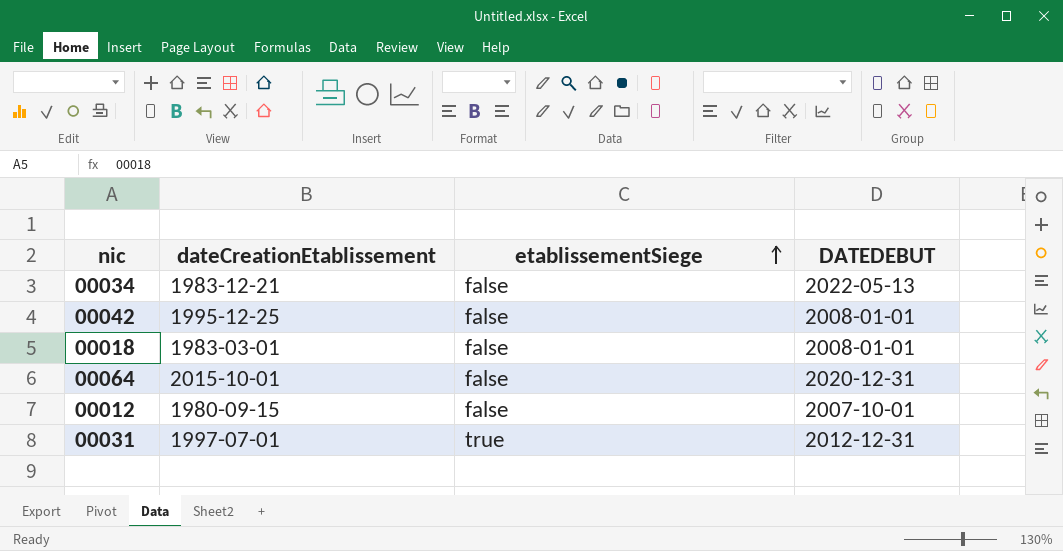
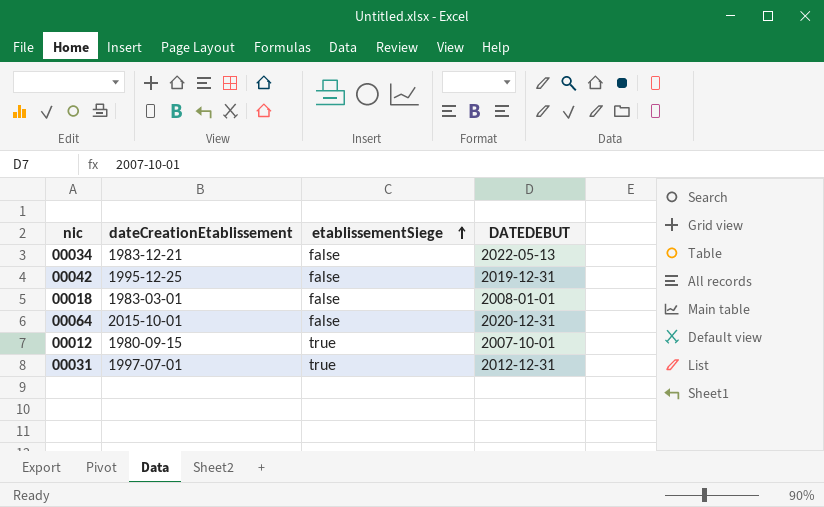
00042 | DATEDEBUT: 2008-01-01 -> 2019-12-31
00012 | etablissementSiege: false -> true

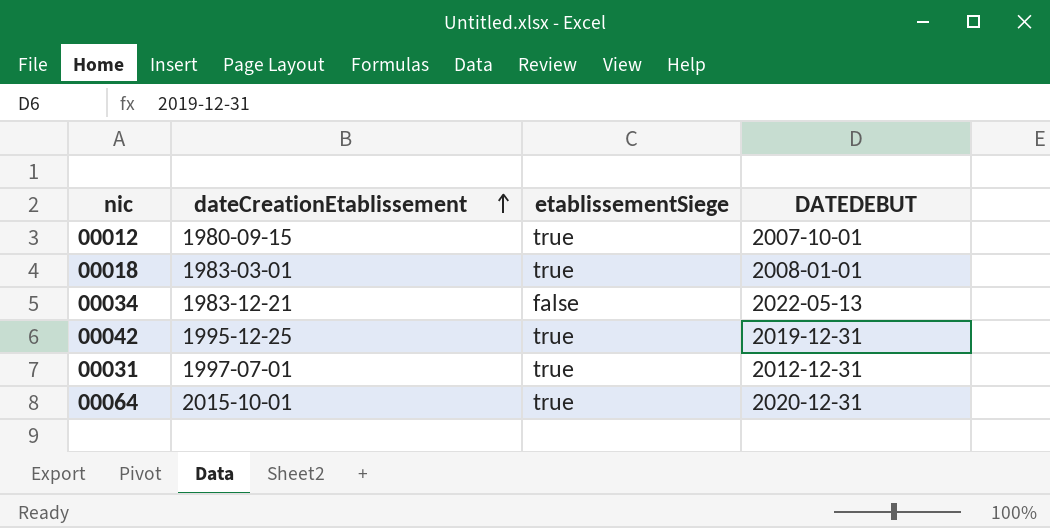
row order: etablissementSiege ascending -> dateCreationEtablissement ascending
00018 | etablissementSiege: false -> true
00042 | etablissementSiege: false -> true
00064 | etablissementSiege: false -> true

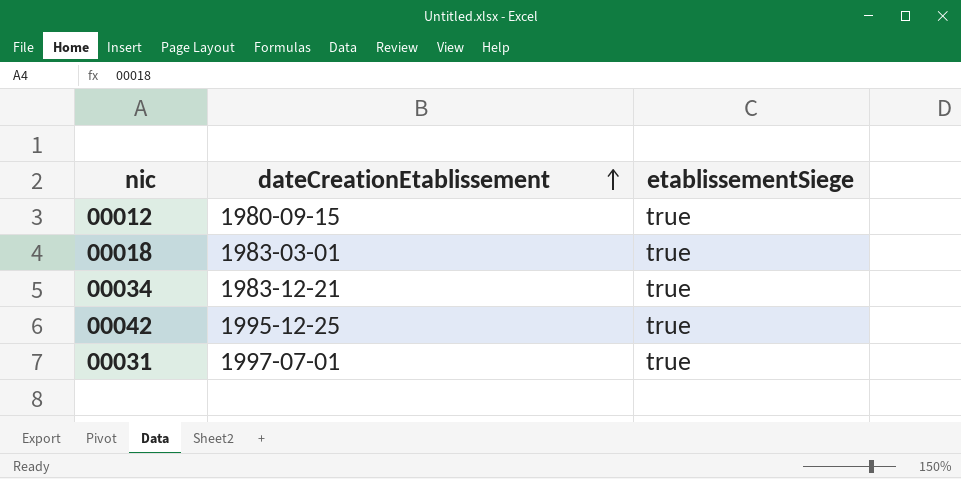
column DATEDEBUT | position: 4 -> none
row 00064: 2015-10-01 | true | 2020-12-31 -> none
00034 | etablissementSiege: false -> true

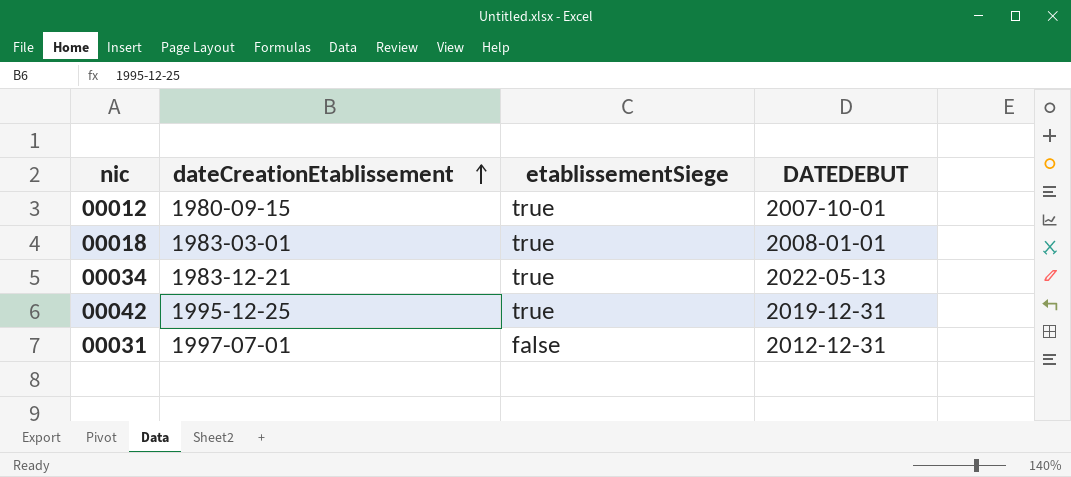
column DATEDEBUT | position: none -> 4
00031 | etablissementSiege: true -> false

